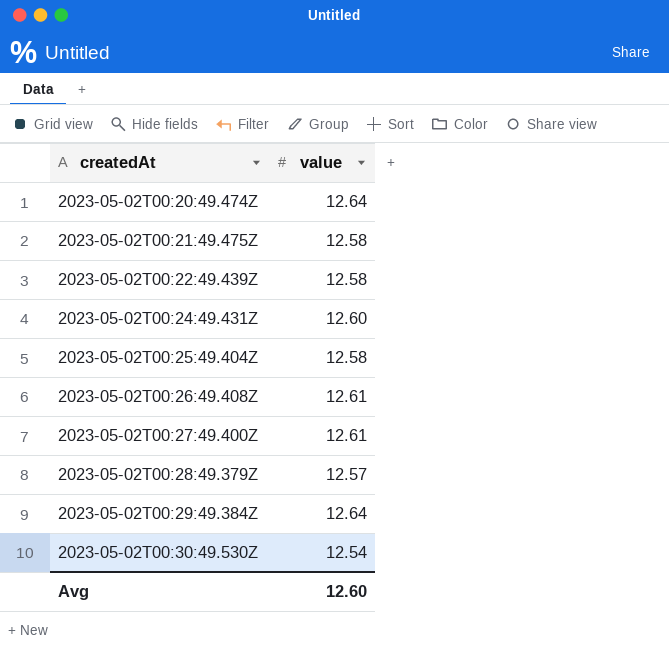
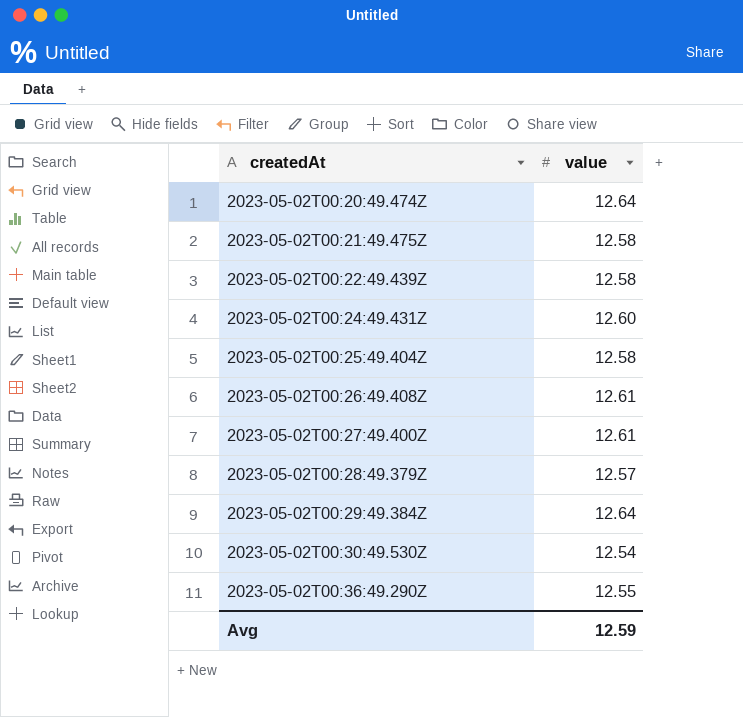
row 2023-05-02T00:36:49.290Z: none -> 12.55
Avg | value: 12.60 -> 12.59

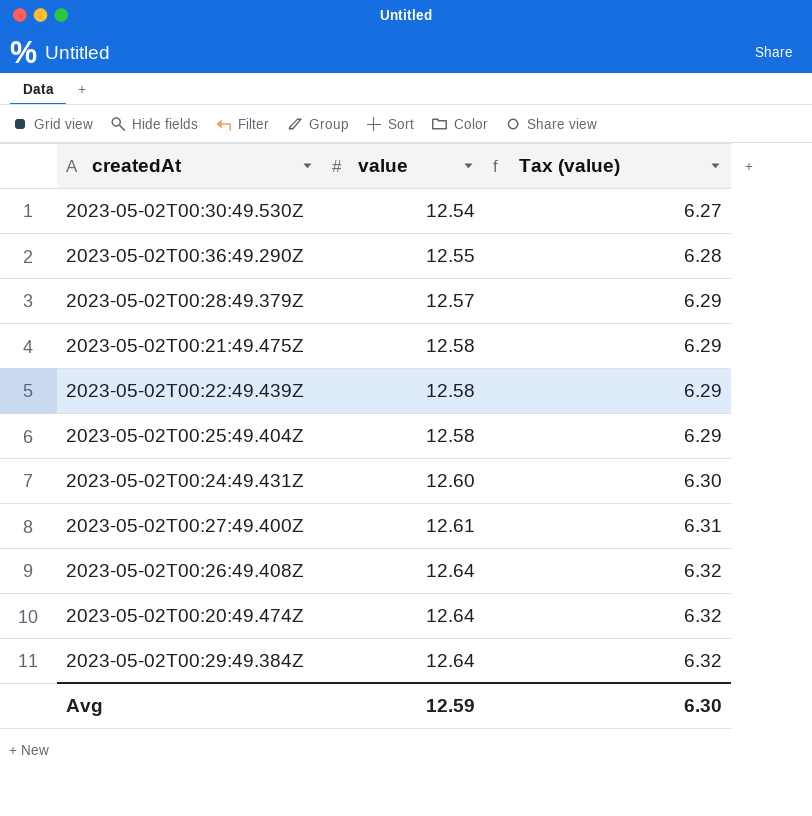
row order: createdAt ascending -> value ascending
column Tax (value) | formula: none -> [value] * 0.5
2023-05-02T00:26:49.408Z | value: 12.61 -> 12.64

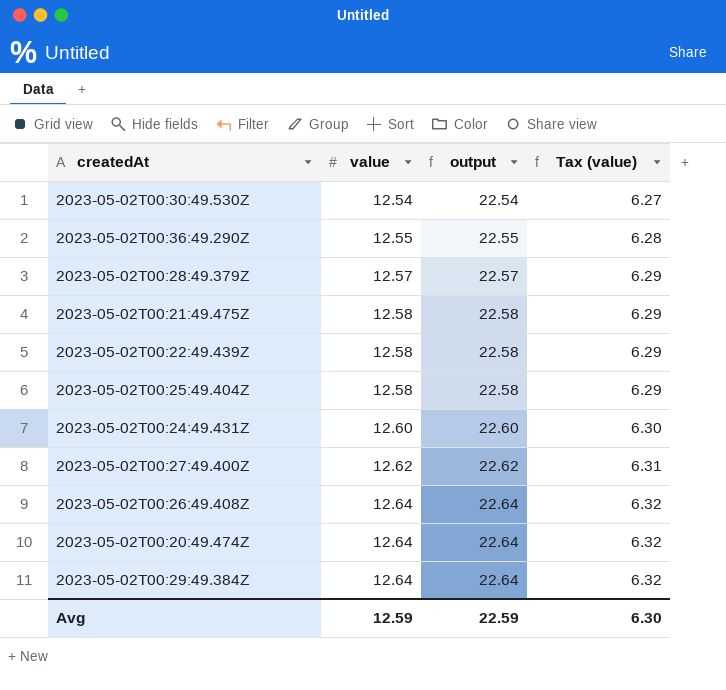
column output | formula: none -> [value] + 10
2023-05-02T00:27:49.400Z | value: 12.61 -> 12.62

